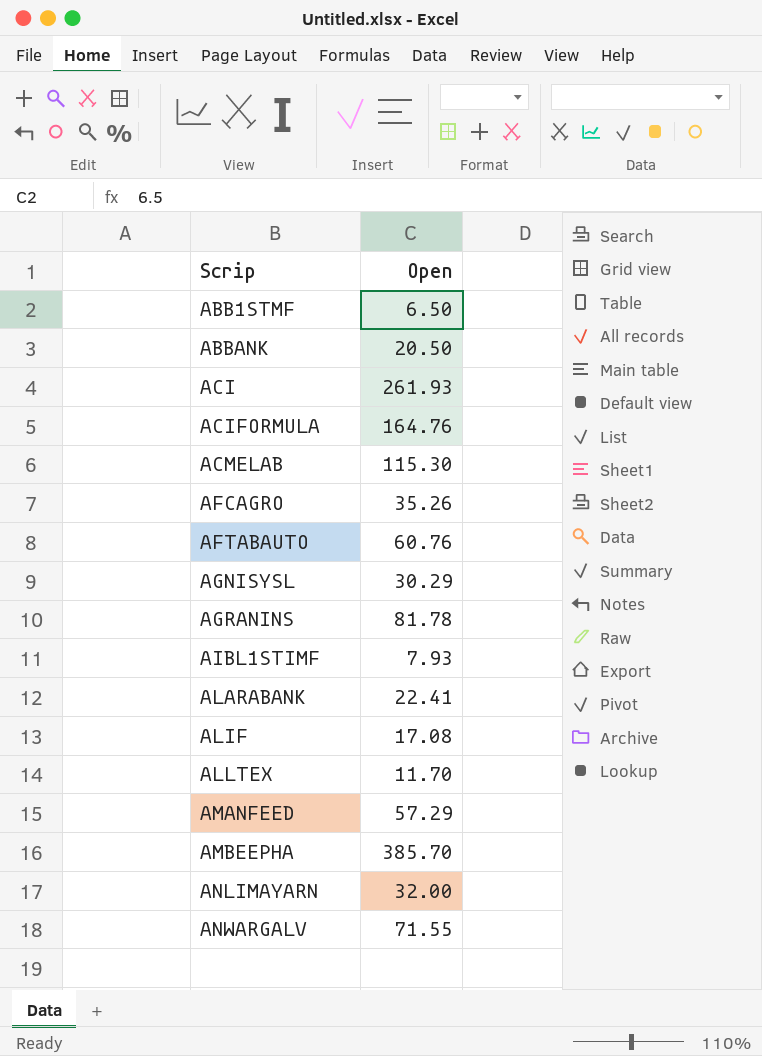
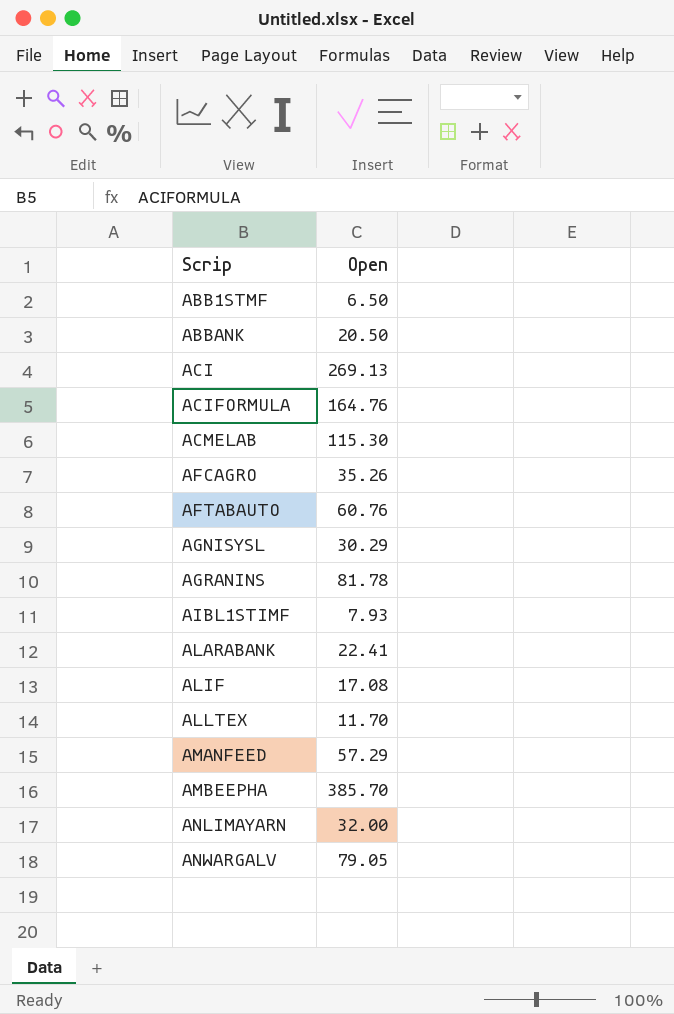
ACI | Open: 261.93 -> 269.13
ANWARGALV | Open: 71.55 -> 79.05

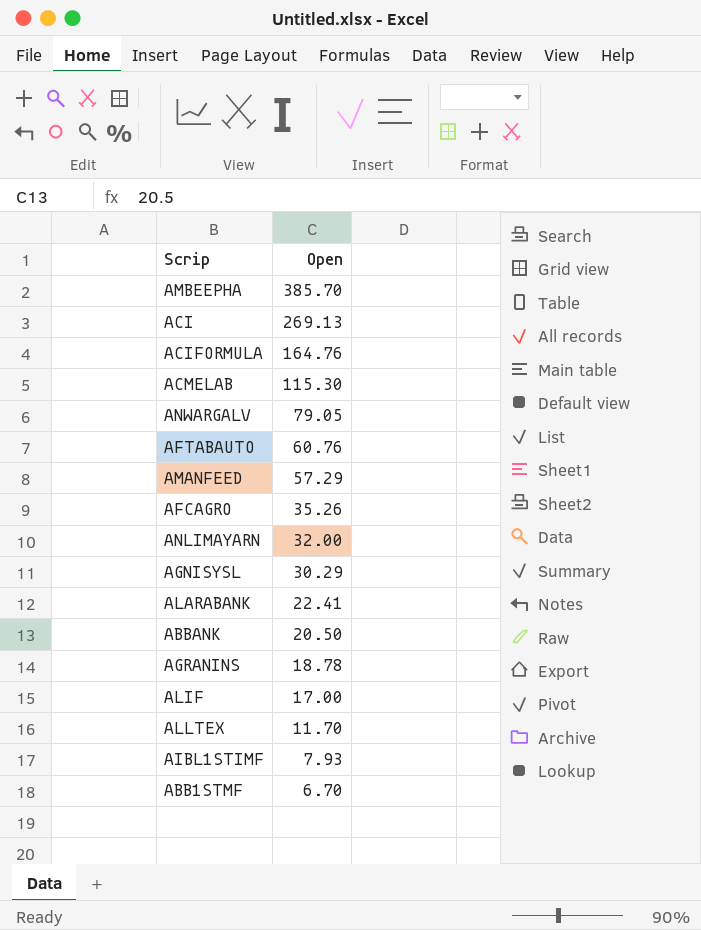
row order: Scrip ascending -> Open descending
AGRANINS | Open: 81.78 -> 18.78
ALIF | Open: 17.08 -> 17.00
ABB1STMF | Open: 6.50 -> 6.70

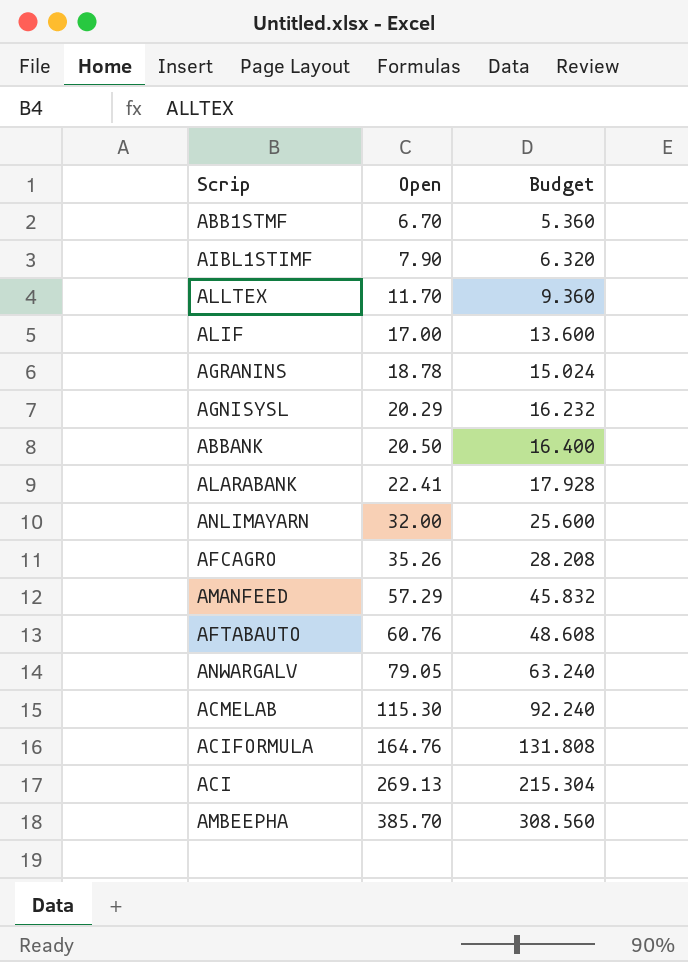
row order: Open descending -> Open ascending
column Budget | formula: none -> [Open] * 0.8
AIBL1STIMF | Open: 7.93 -> 7.90
AGNISYSL | Open: 30.29 -> 20.29

